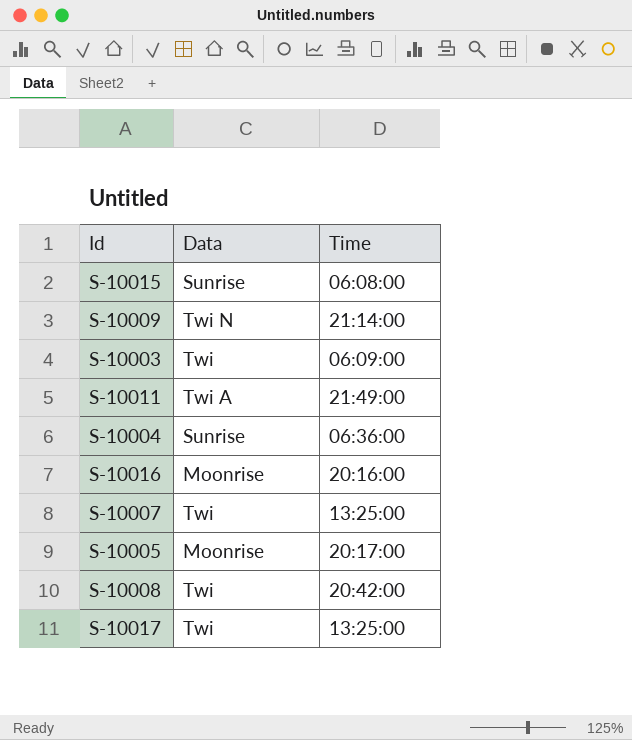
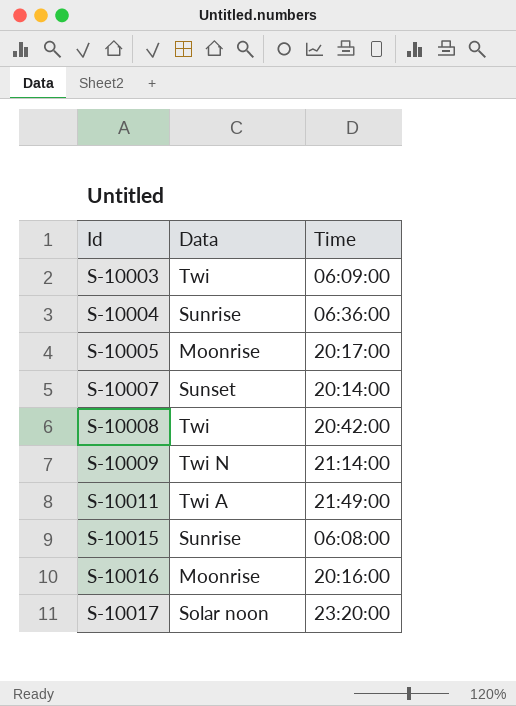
row order: none -> Id ascending
S-10007 | Data: Twi -> Sunset
S-10007 | Time: 13:25:00 -> 20:14:00
S-10017 | Data: Twi -> Solar noon
S-10017 | Time: 13:25:00 -> 23:20:00

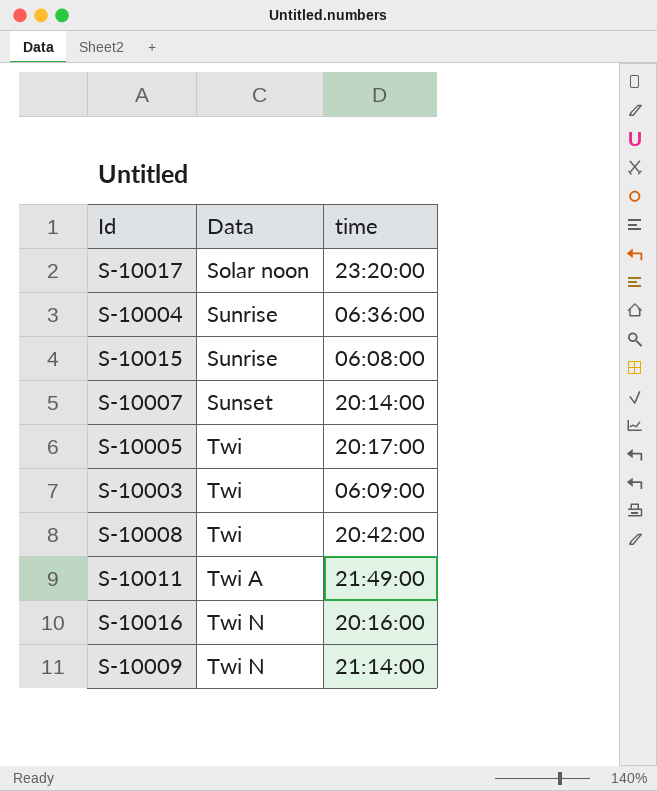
row order: Id ascending -> Data ascending
column name: Time -> time
S-10005 | Data: Moonrise -> Twi
S-10016 | Data: Moonrise -> Twi N

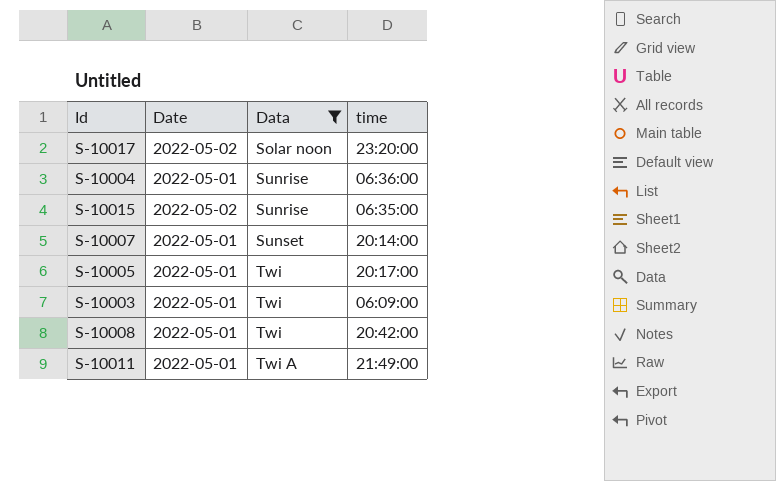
filter: none -> Data != Twi N
column Date | position: none -> 2
S-10015 | time: 06:08:00 -> 06:35:00

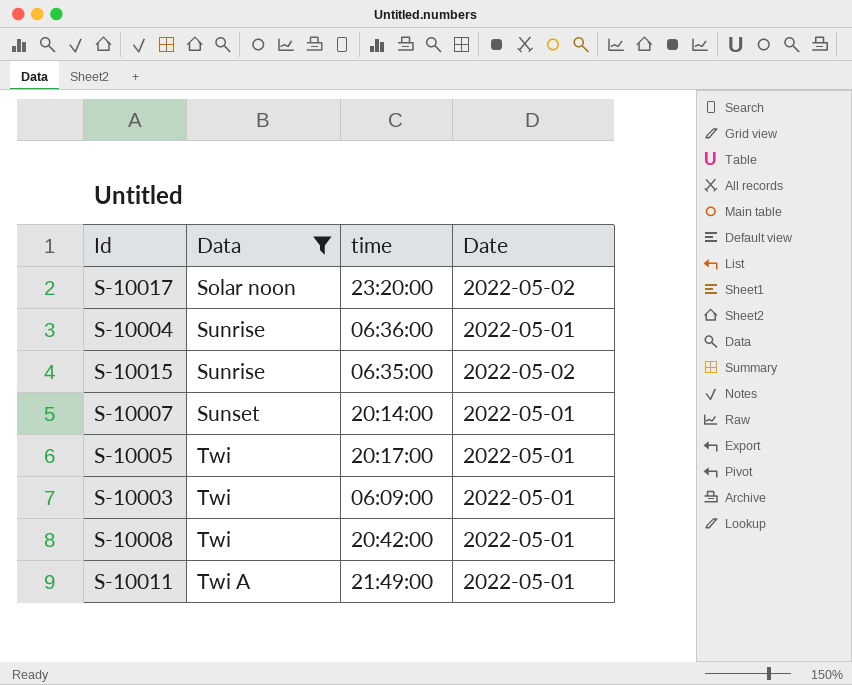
column Date | position: 2 -> 4

